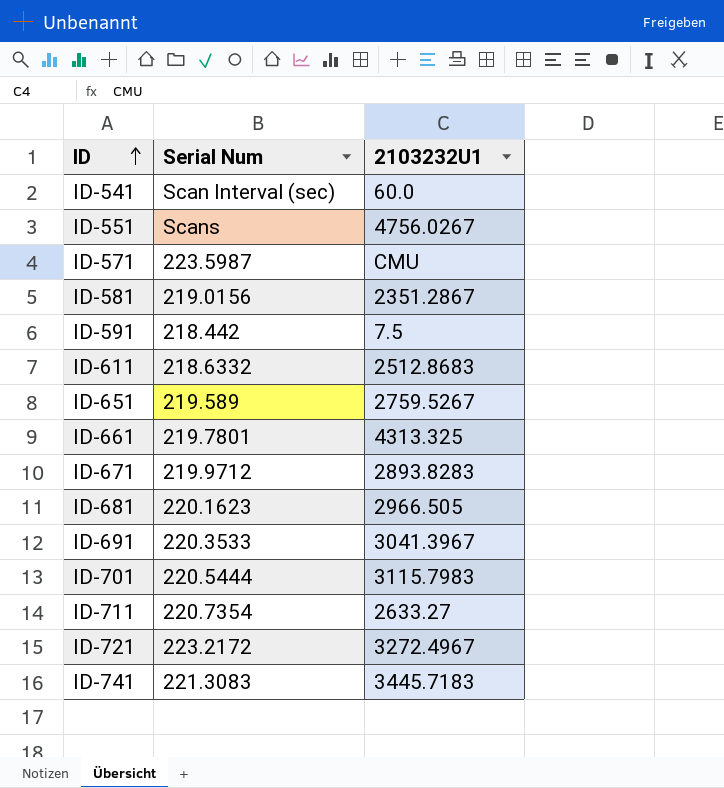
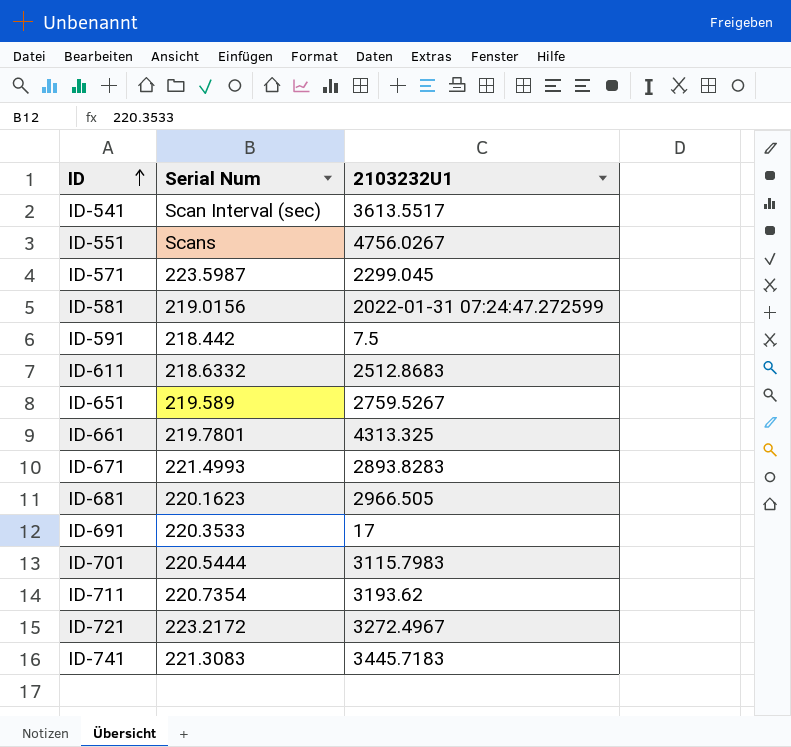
ID-541 | 2103232U1: 60.0 -> 3613.5517
ID-571 | 2103232U1: CMU -> 2299.045
ID-581 | 2103232U1: 2351.2867 -> 2022-01-31 07:24:47.272599
ID-671 | Serial Num: 219.9712 -> 221.4993
ID-691 | 2103232U1: 3041.3967 -> 17
ID-711 | 2103232U1: 2633.27 -> 3193.62

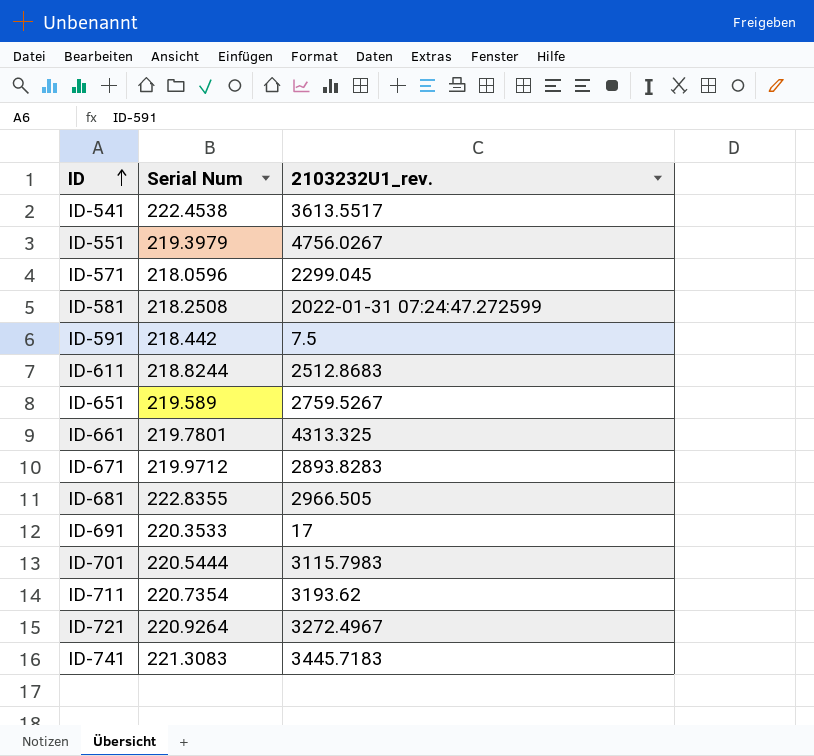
column name: 2103232U1 -> 2103232U1_rev.
ID-541 | Serial Num: Scan Interval (sec) -> 222.4538
ID-551 | Serial Num: Scans -> 219.3979
ID-571 | Serial Num: 223.5987 -> 218.0596
ID-581 | Serial Num: 219.0156 -> 218.2508
ID-611 | Serial Num: 218.6332 -> 218.8244
ID-671 | Serial Num: 221.4993 -> 219.9712
ID-681 | Serial Num: 220.1623 -> 222.8355
ID-721 | Serial Num: 223.2172 -> 220.9264

